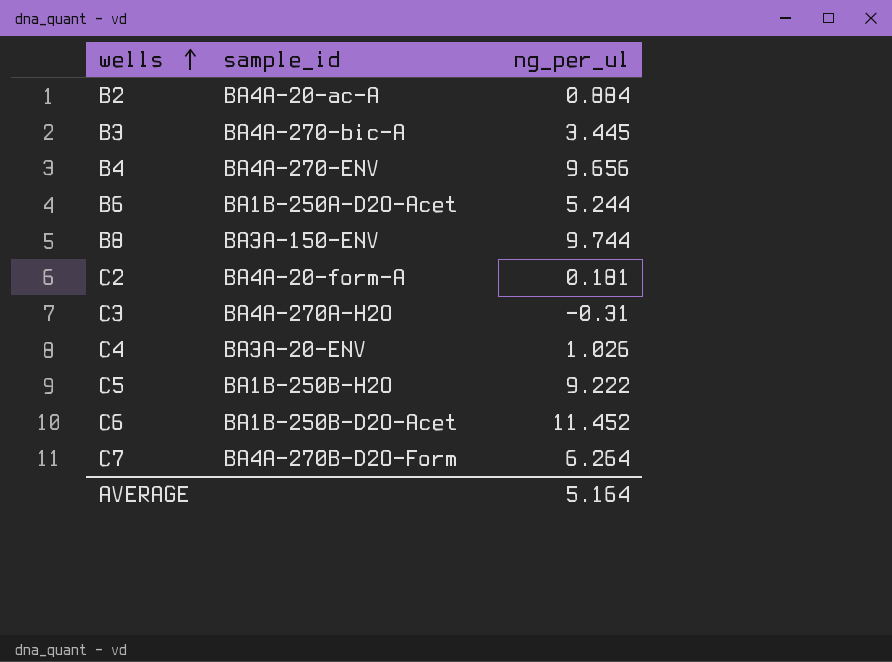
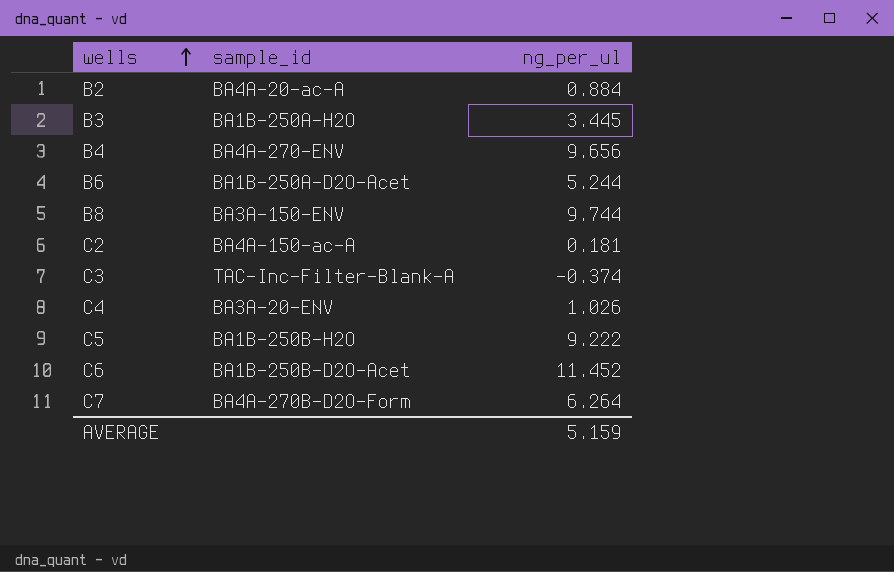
B3 | sample_id: BA4A-270-bic-A -> BA1B-250A-H2O
C2 | sample_id: BA4A-20-form-A -> BA4A-150-ac-A
C3 | sample_id: BA4A-270A-H2O -> TAC-Inc-Filter-Blank-A
C3 | ng_per_ul: -0.31 -> -0.374
AVERAGE | ng_per_ul: 5.164 -> 5.159

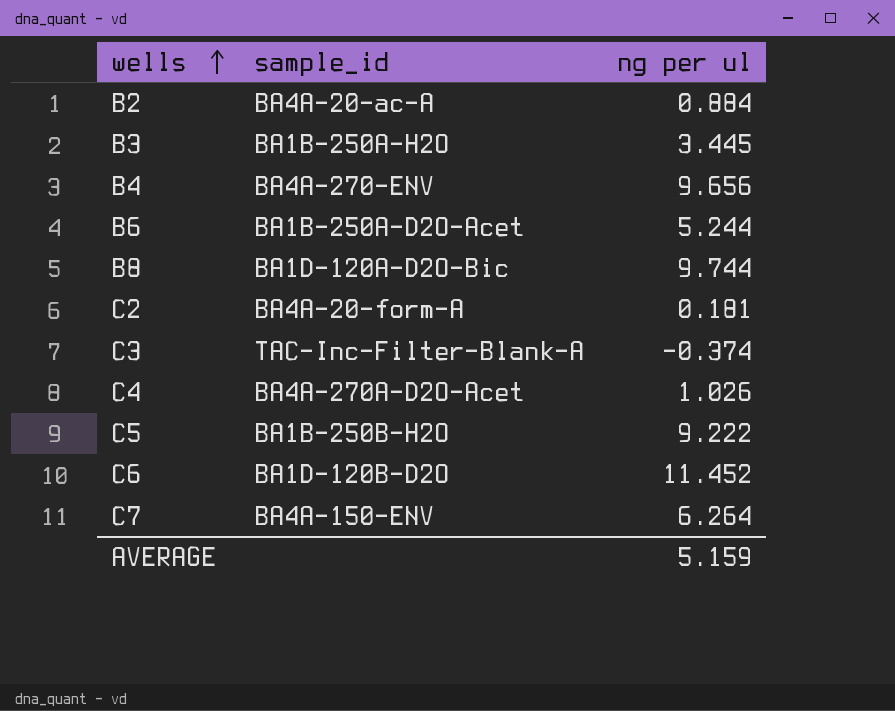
column name: ng_per_ul -> ng per ul
B8 | sample_id: BA3A-150-ENV -> BA1D-120A-D2O-Bic
C2 | sample_id: BA4A-150-ac-A -> BA4A-20-form-A
C4 | sample_id: BA3A-20-ENV -> BA4A-270A-D2O-Acet
C6 | sample_id: BA1B-250B-D2O-Acet -> BA1D-120B-D2O
C7 | sample_id: BA4A-270B-D2O-Form -> BA4A-150-ENV

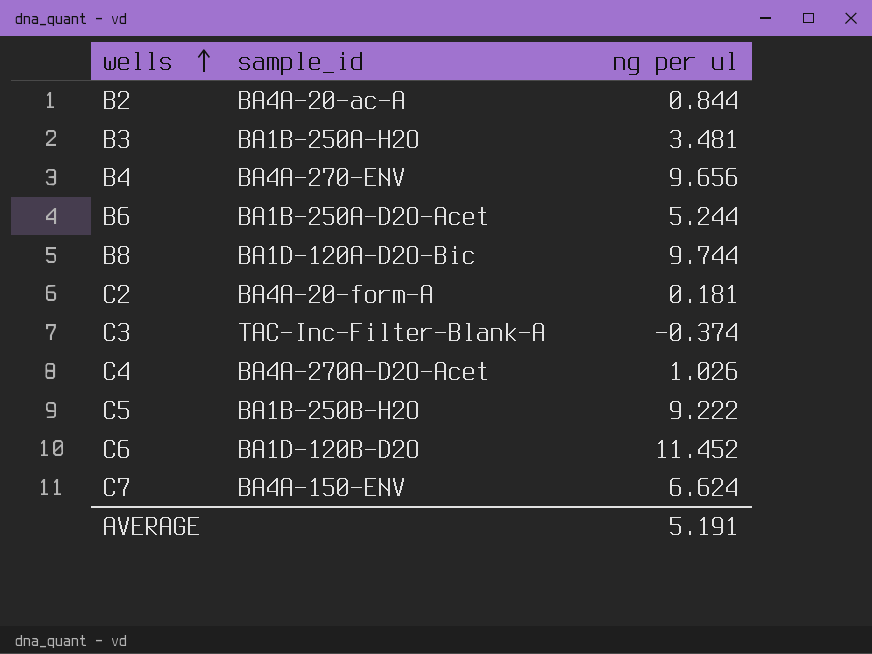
B2 | ng per ul: 0.884 -> 0.844
B3 | ng per ul: 3.445 -> 3.481
C7 | ng per ul: 6.264 -> 6.624
AVERAGE | ng per ul: 5.159 -> 5.191

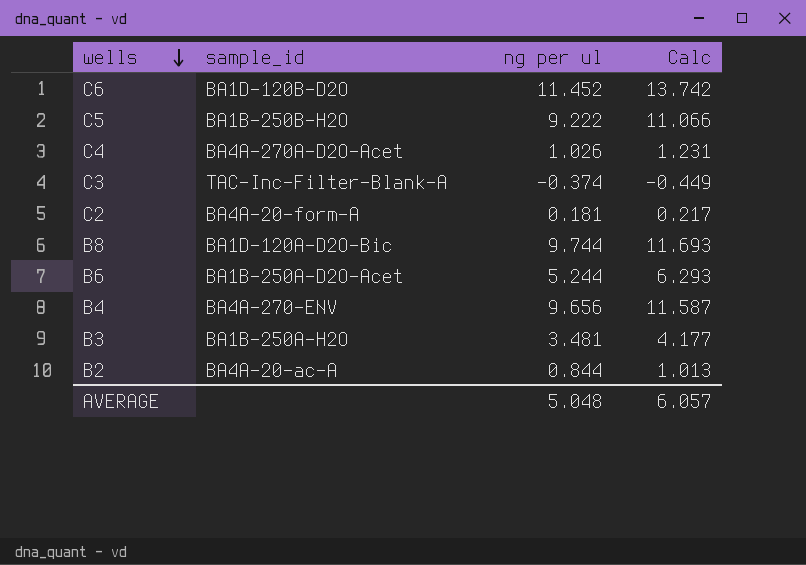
row order: wells ascending -> wells descending
column Calc | formula: none -> [ng per ul] * 1.2
row C7: BA4A-150-ENV | 6.624 -> none
AVERAGE | ng per ul: 5.191 -> 5.048

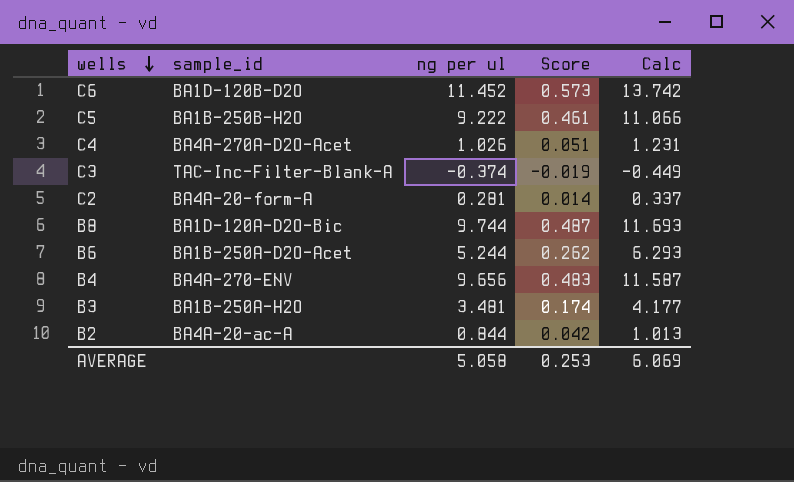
column Score | formula: none -> [ng per ul] * 0.05
C2 | ng per ul: 0.181 -> 0.281
C2 | Calc: 0.217 -> 0.337
AVERAGE | ng per ul: 5.048 -> 5.058
AVERAGE | Calc: 6.057 -> 6.069

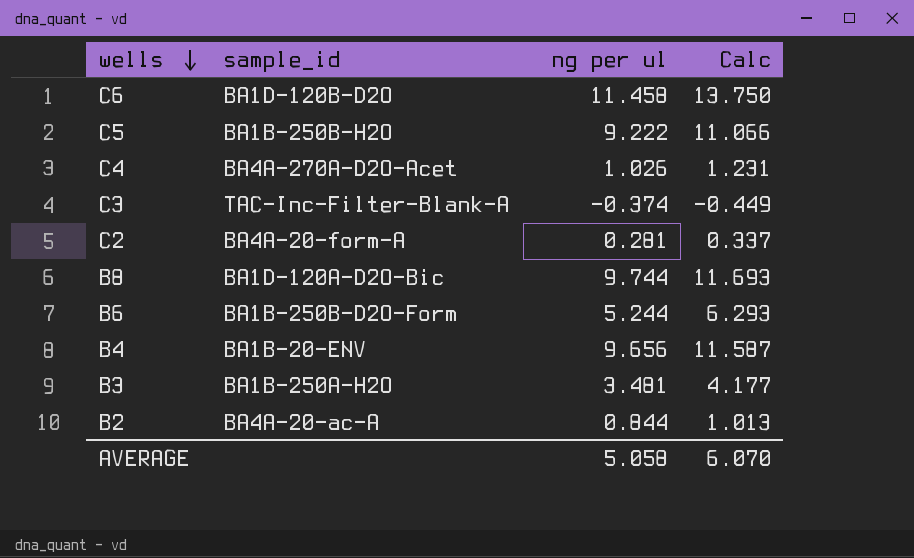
column Score | formula: [ng per ul] * 0.05 -> none
C6 | ng per ul: 11.452 -> 11.458
C6 | Calc: 13.742 -> 13.750
B6 | sample_id: BA1B-250A-D2O-Acet -> BA1B-250B-D2O-Form
B4 | sample_id: BA4A-270-ENV -> BA1B-20-ENV
AVERAGE | Calc: 6.069 -> 6.070

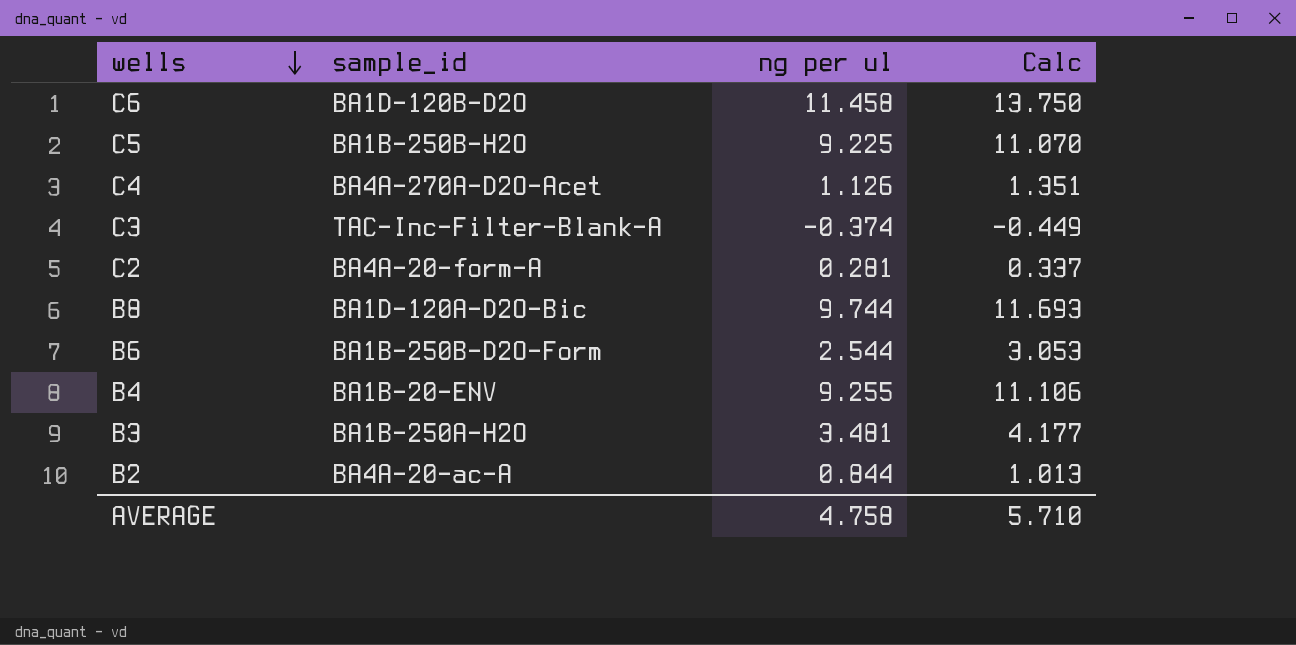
C5 | ng per ul: 9.222 -> 9.225
C5 | Calc: 11.066 -> 11.070
C4 | ng per ul: 1.026 -> 1.126
C4 | Calc: 1.231 -> 1.351
B6 | ng per ul: 5.244 -> 2.544
B6 | Calc: 6.293 -> 3.053
B4 | ng per ul: 9.656 -> 9.255
B4 | Calc: 11.587 -> 11.106
AVERAGE | ng per ul: 5.058 -> 4.758
AVERAGE | Calc: 6.070 -> 5.710

